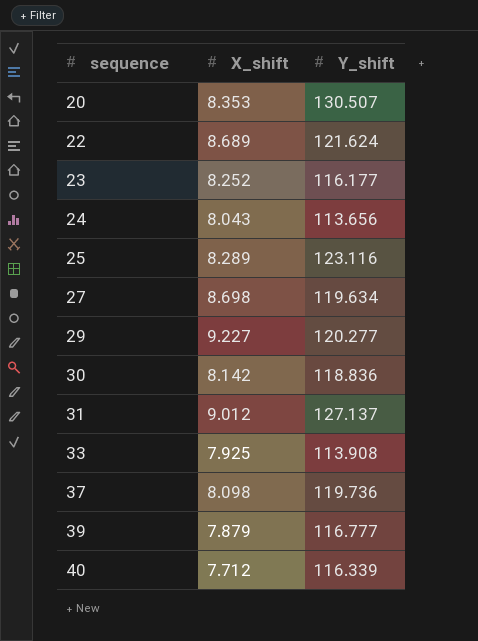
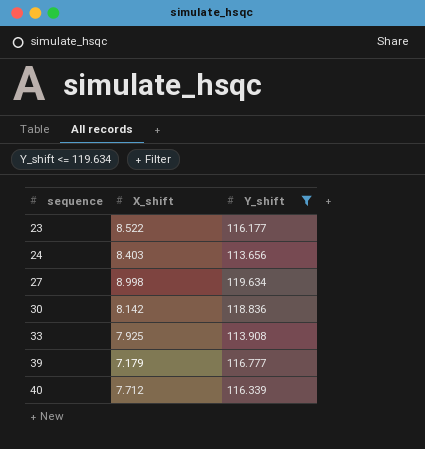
filter: none -> Y_shift <= 119.634
23 | X_shift: 8.252 -> 8.522
24 | X_shift: 8.043 -> 8.403
27 | X_shift: 8.698 -> 8.998
39 | X_shift: 7.879 -> 7.179

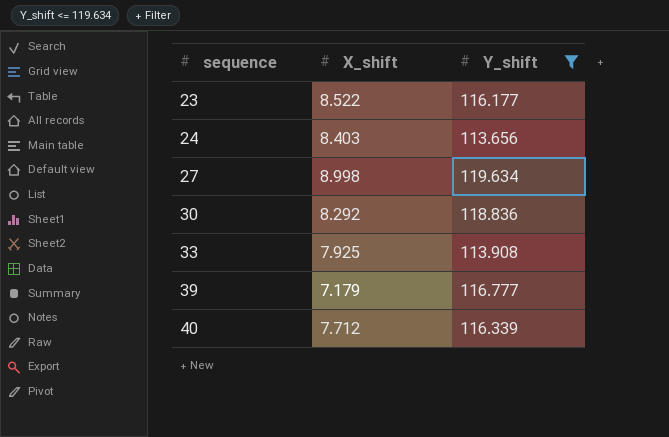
30 | X_shift: 8.142 -> 8.292

